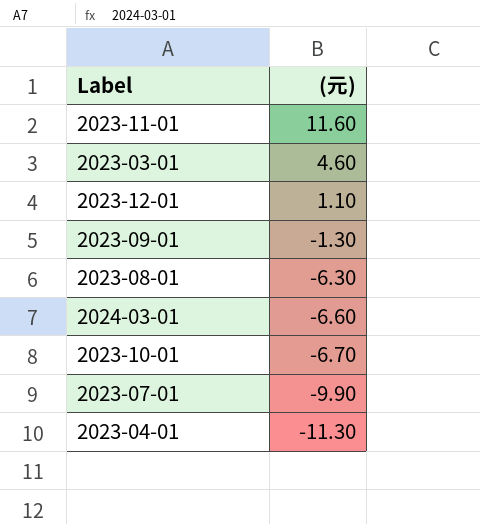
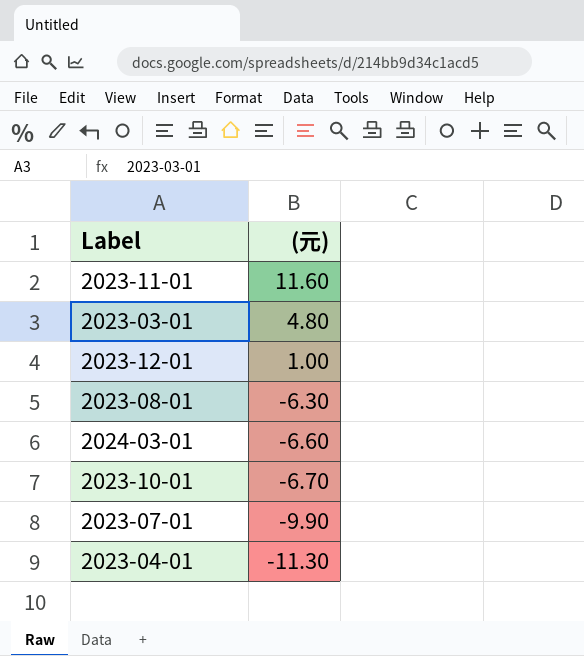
row 2023-09-01: -1.30 -> none
2023-03-01 | (元): 4.60 -> 4.80
2023-12-01 | (元): 1.10 -> 1.00

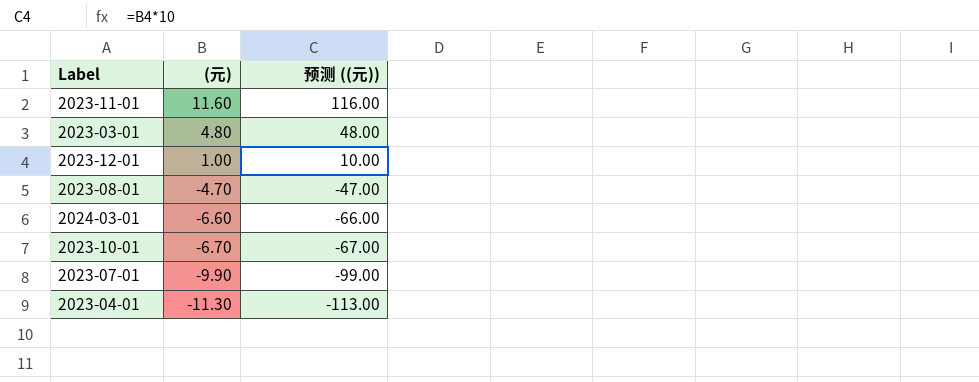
column 预测 ((元)) | formula: none -> [(元)] * 10
2023-08-01 | (元): -6.30 -> -4.70

